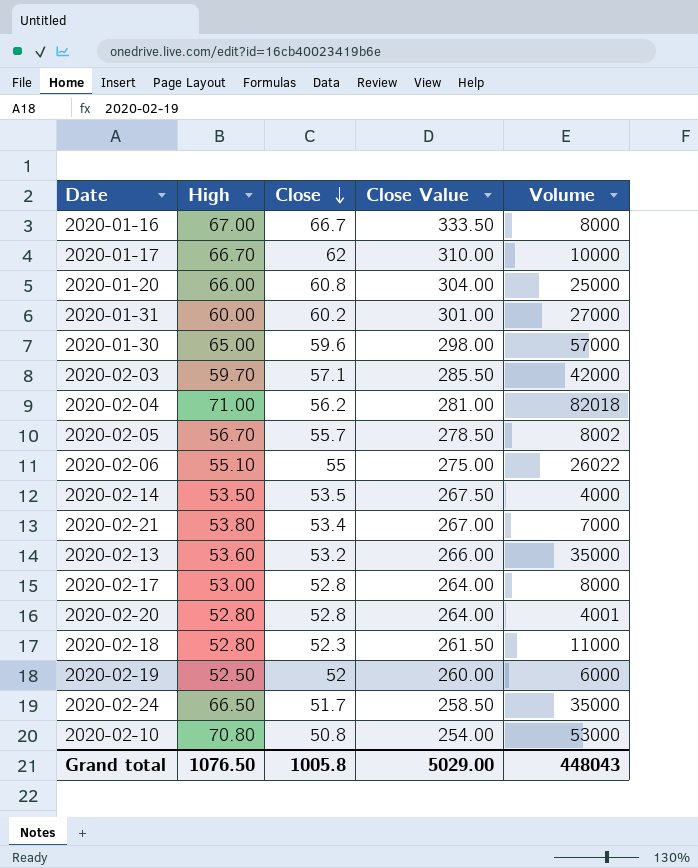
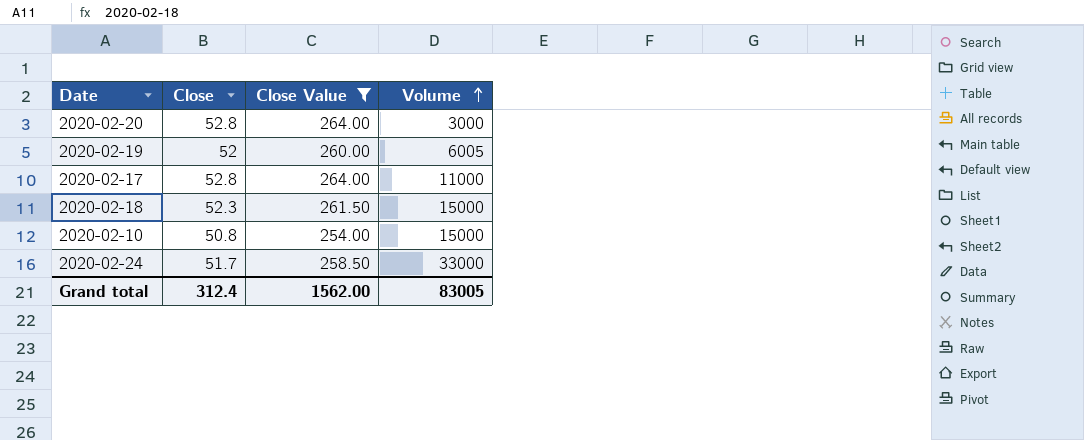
filter: none -> Close Value <= 264.00
row order: Close descending -> Volume ascending
column High | position: 2 -> none
2020-02-20 | Volume: 4001 -> 3000
2020-02-19 | Volume: 6000 -> 6005
2020-02-17 | Volume: 8000 -> 11000
2020-02-18 | Volume: 11000 -> 15000
2020-02-10 | Volume: 53000 -> 15000
2020-02-24 | Volume: 35000 -> 33000
Grand total | Close: 1005.8 -> 312.4
Grand total | Close Value: 5029.00 -> 1562.00
Grand total | Volume: 448043 -> 83005

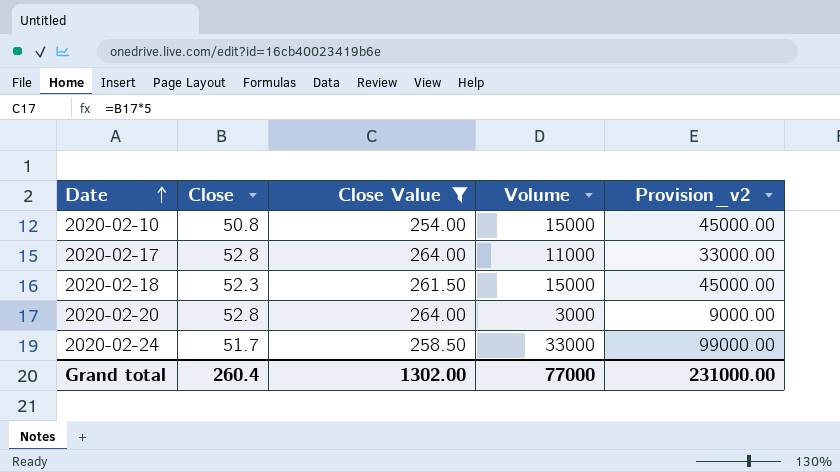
row order: Volume ascending -> Date ascending
column Provision_v2 | formula: none -> [Volume] * 3
row 2020-02-19: 52 | 260.00 | 6005 -> none
Grand total | Close: 312.4 -> 260.4
Grand total | Close Value: 1562.00 -> 1302.00
Grand total | Volume: 83005 -> 77000

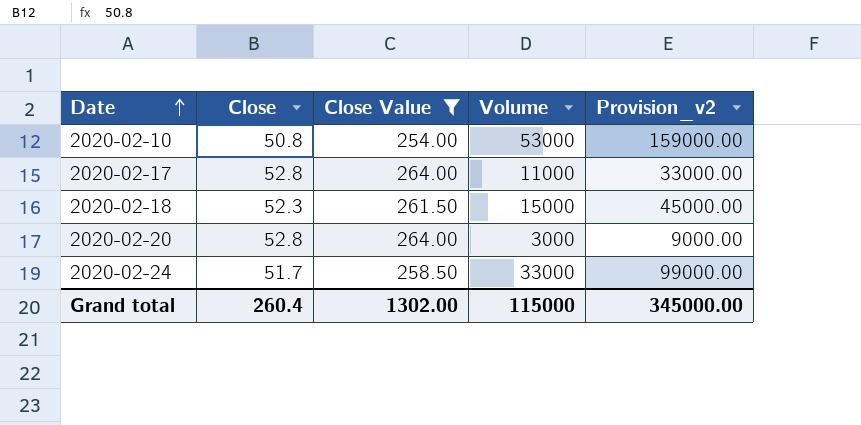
2020-02-10 | Volume: 15000 -> 53000
2020-02-10 | Provision_v2: 45000.00 -> 159000.00
Grand total | Volume: 77000 -> 115000
Grand total | Provision_v2: 231000.00 -> 345000.00

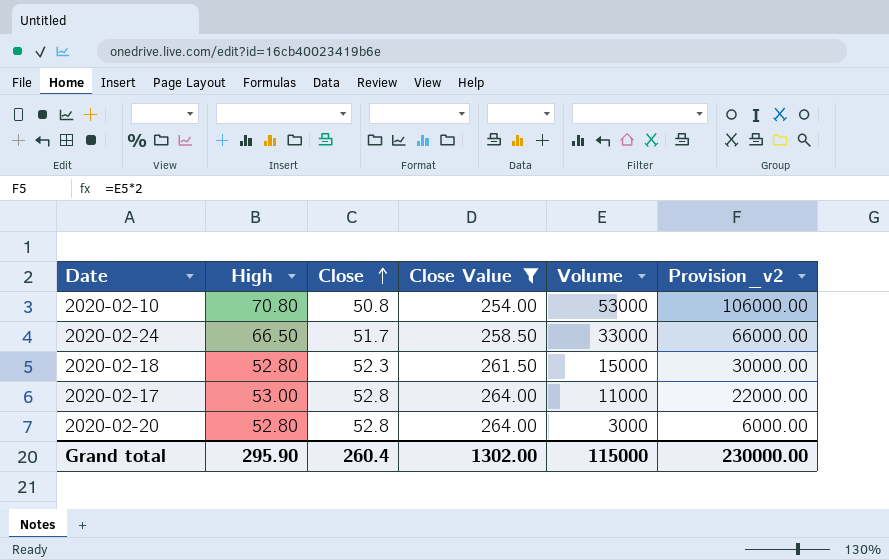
row order: Date ascending -> Close ascending
column High | position: none -> 2
column Provision_v2 | formula: [Volume] * 3 -> [Volume] * 2
Grand total | Provision_v2: 345000.00 -> 230000.00

